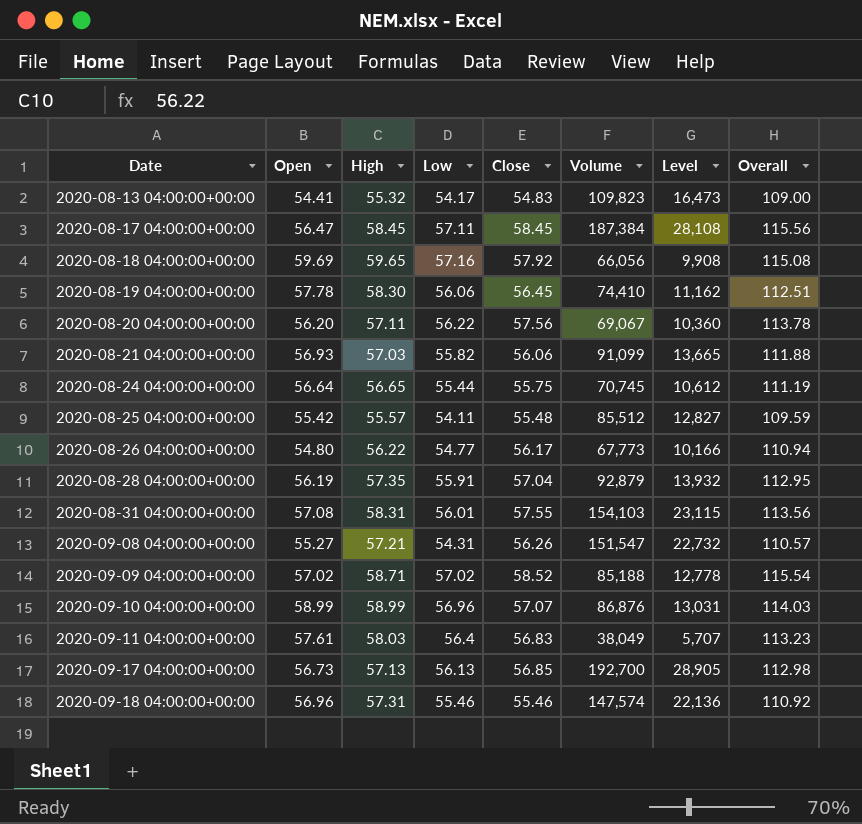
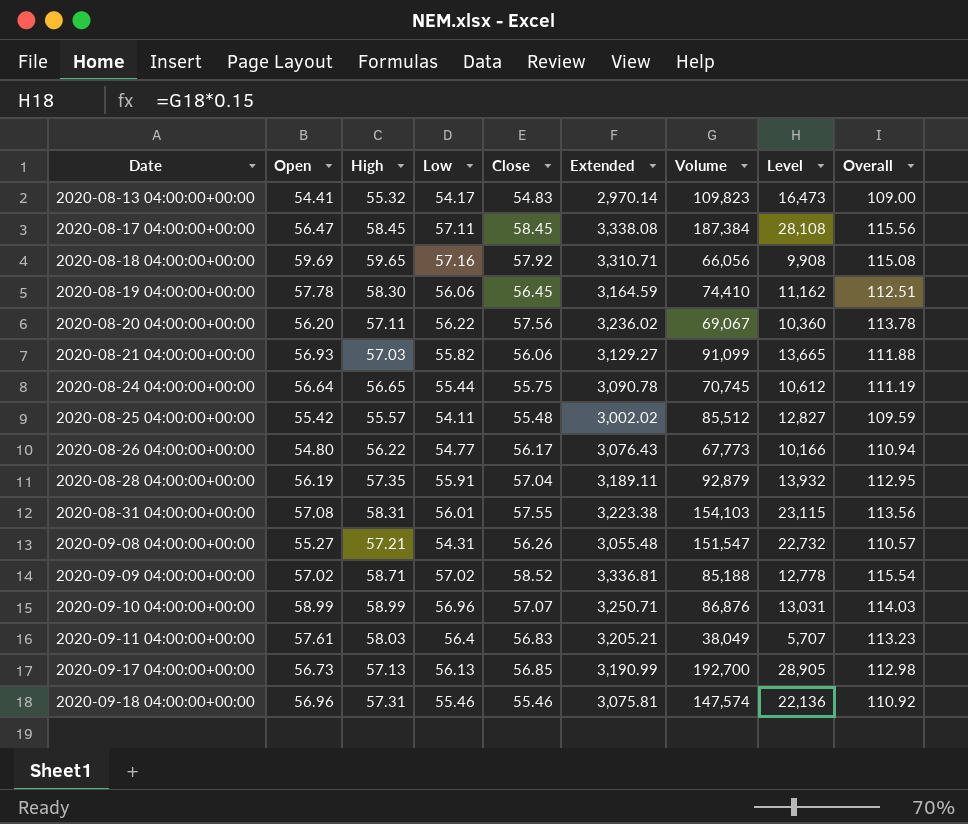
column Extended | formula: none -> [Low] * [Close]

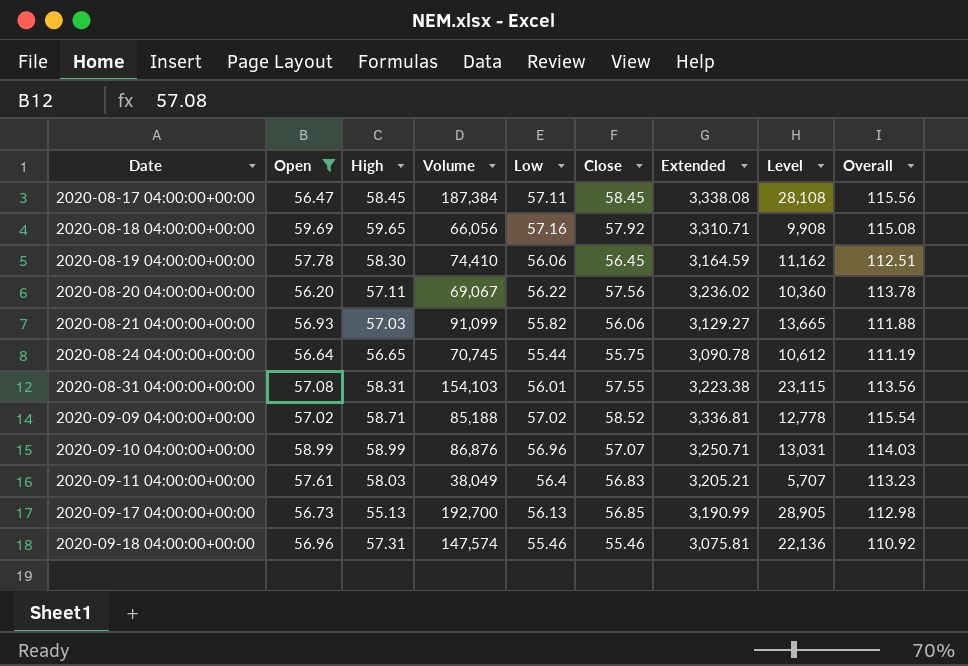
filter: none -> Open >= 56.20
column Volume | position: 7 -> 4
2020-09-17 04:00:00+00:00 | High: 57.13 -> 55.13

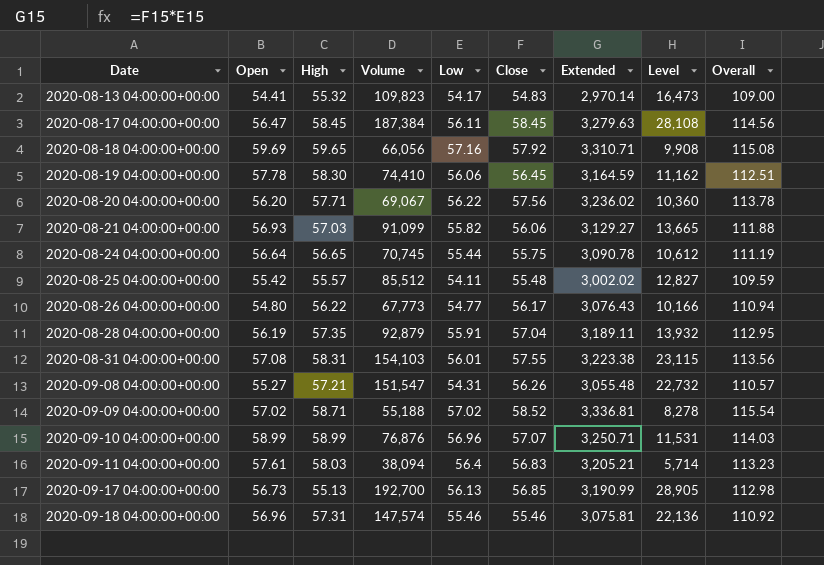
filter: Open >= 56.20 -> none
2020-08-17 04:00:00+00:00 | Low: 57.11 -> 56.11
2020-08-17 04:00:00+00:00 | Extended: 3,338.08 -> 3,279.63
2020-08-17 04:00:00+00:00 | Overall: 115.56 -> 114.56
2020-08-20 04:00:00+00:00 | High: 57.11 -> 57.71
2020-09-09 04:00:00+00:00 | Volume: 85,188 -> 55,188
2020-09-09 04:00:00+00:00 | Level: 12,778 -> 8,278
2020-09-10 04:00:00+00:00 | Volume: 86,876 -> 76,876
2020-09-10 04:00:00+00:00 | Level: 13,031 -> 11,531
2020-09-11 04:00:00+00:00 | Volume: 38,049 -> 38,094
2020-09-11 04:00:00+00:00 | Level: 5,707 -> 5,714

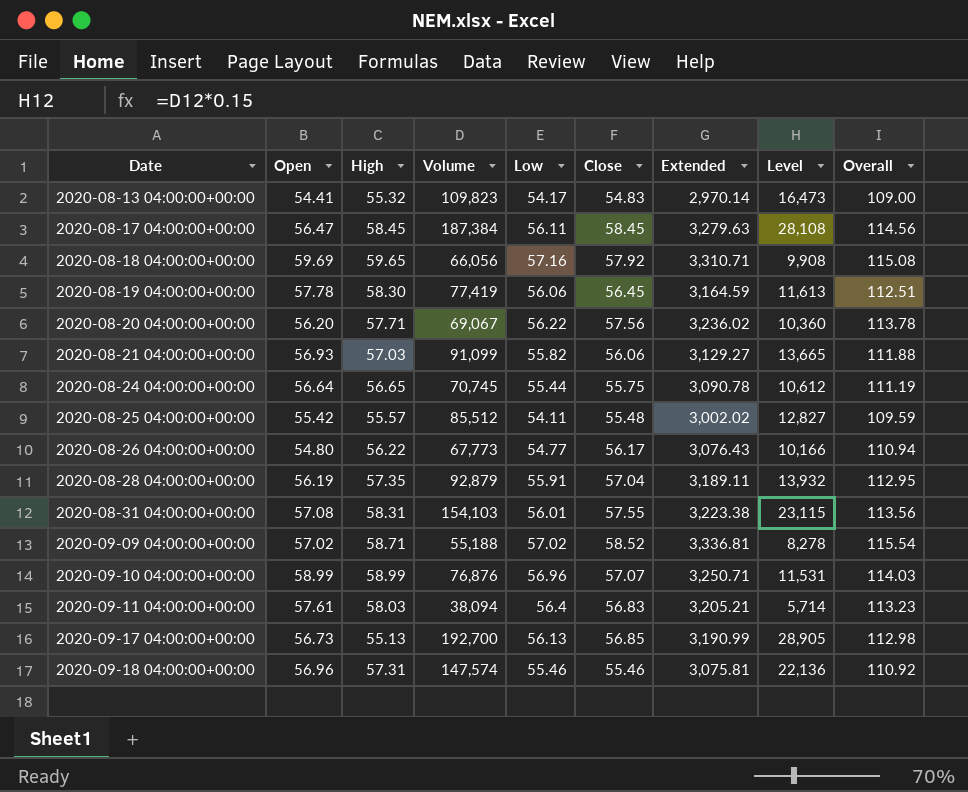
row 2020-09-08 04:00:00+00:00: 55.27 | 57.21 | 151,547 | 54.31 | 56.26 | 3,055.48 | 22,732 | 110.57 -> none
2020-08-19 04:00:00+00:00 | Volume: 74,410 -> 77,419
2020-08-19 04:00:00+00:00 | Level: 11,162 -> 11,613

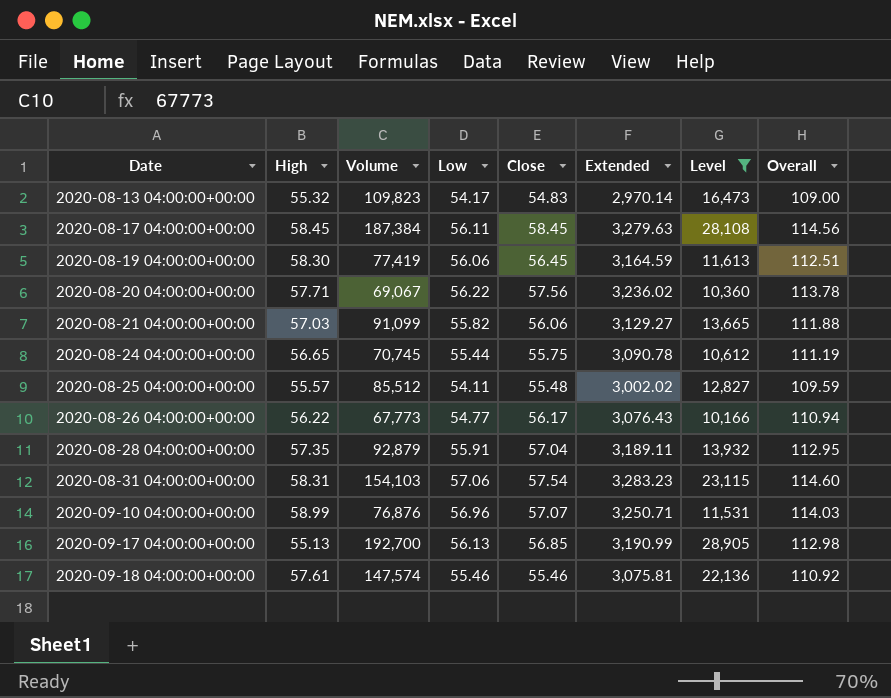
filter: none -> Level >= 10,166
column Open | position: 2 -> none
2020-08-31 04:00:00+00:00 | Low: 56.01 -> 57.06
2020-08-31 04:00:00+00:00 | Close: 57.55 -> 57.54
2020-08-31 04:00:00+00:00 | Extended: 3,223.38 -> 3,283.23
2020-08-31 04:00:00+00:00 | Overall: 113.56 -> 114.60
2020-09-18 04:00:00+00:00 | High: 57.31 -> 57.61

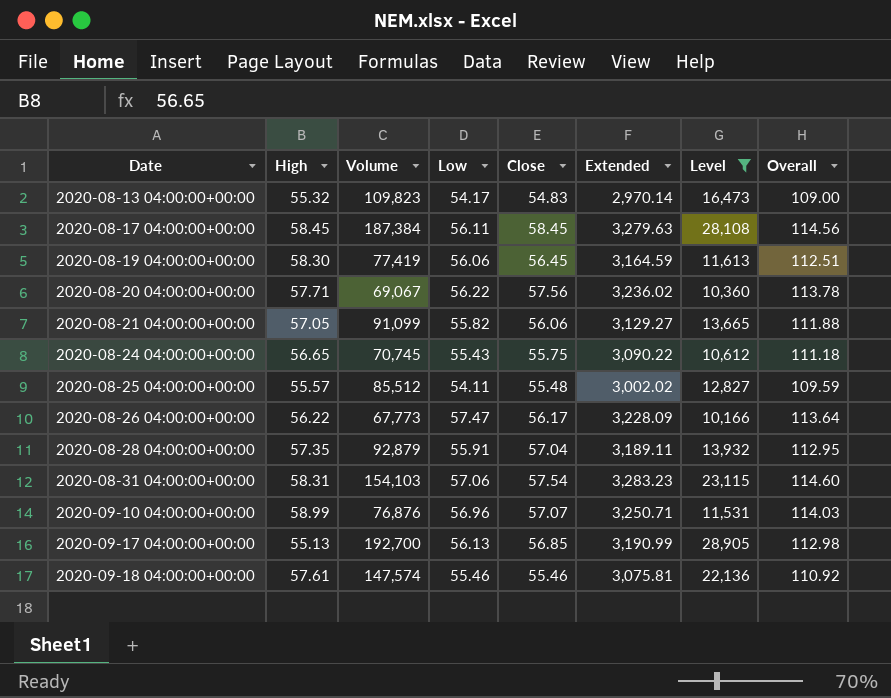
2020-08-21 04:00:00+00:00 | High: 57.03 -> 57.05
2020-08-24 04:00:00+00:00 | Low: 55.44 -> 55.43
2020-08-24 04:00:00+00:00 | Extended: 3,090.78 -> 3,090.22
2020-08-24 04:00:00+00:00 | Overall: 111.19 -> 111.18
2020-08-26 04:00:00+00:00 | Low: 54.77 -> 57.47
2020-08-26 04:00:00+00:00 | Extended: 3,076.43 -> 3,228.09
2020-08-26 04:00:00+00:00 | Overall: 110.94 -> 113.64

